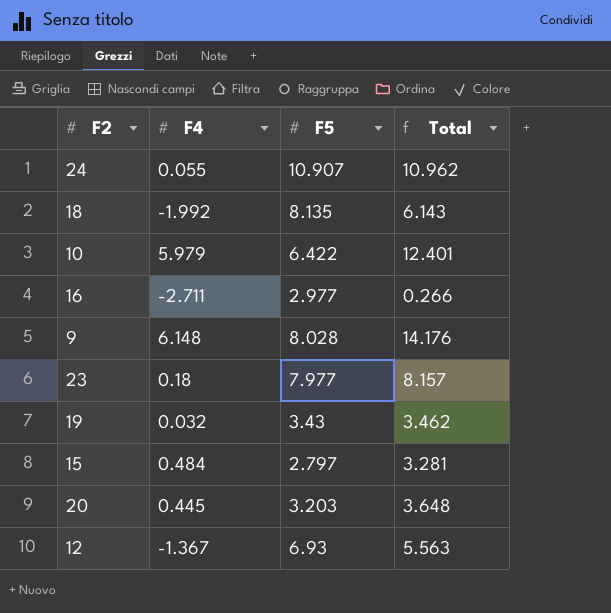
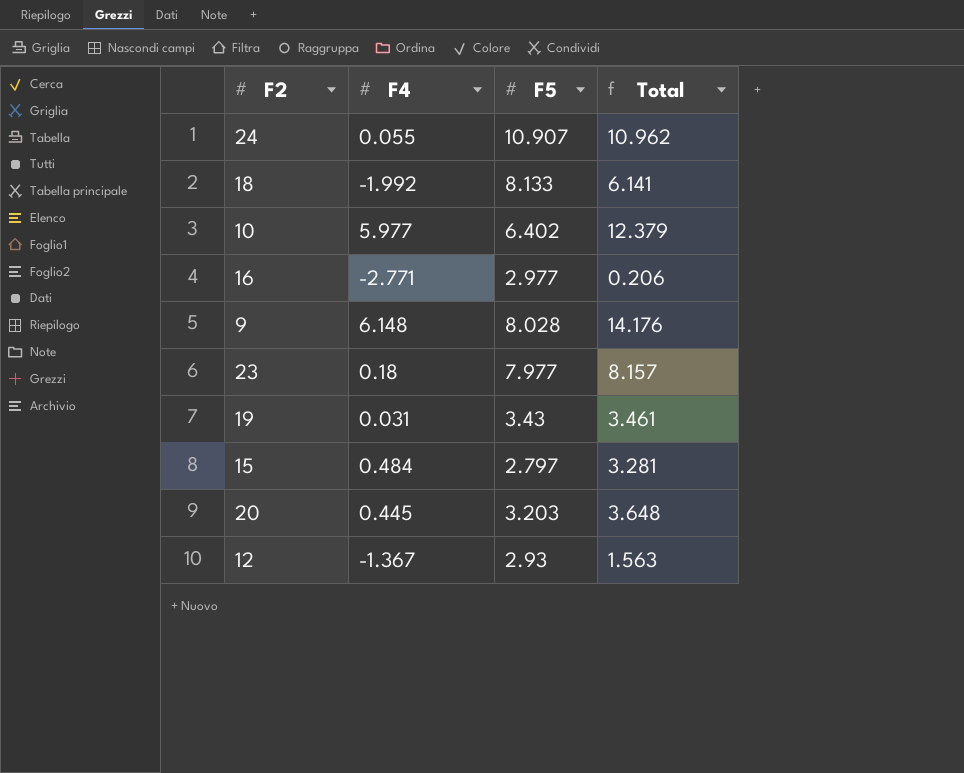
18 | F5: 8.135 -> 8.133
18 | Total: 6.143 -> 6.141
10 | F4: 5.979 -> 5.977
10 | F5: 6.422 -> 6.402
10 | Total: 12.401 -> 12.379
16 | F4: -2.711 -> -2.771
16 | Total: 0.266 -> 0.206
19 | F4: 0.032 -> 0.031
19 | Total: 3.462 -> 3.461
12 | F5: 6.93 -> 2.93
12 | Total: 5.563 -> 1.563

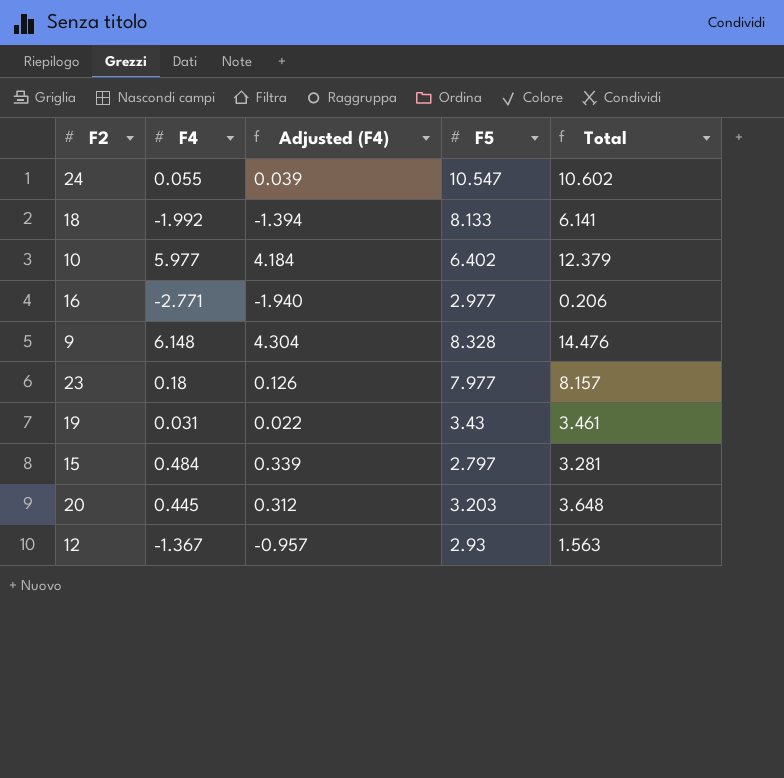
column Adjusted (F4) | formula: none -> [F4] * 0.7
24 | F5: 10.907 -> 10.547
24 | Total: 10.962 -> 10.602
9 | F5: 8.028 -> 8.328
9 | Total: 14.176 -> 14.476

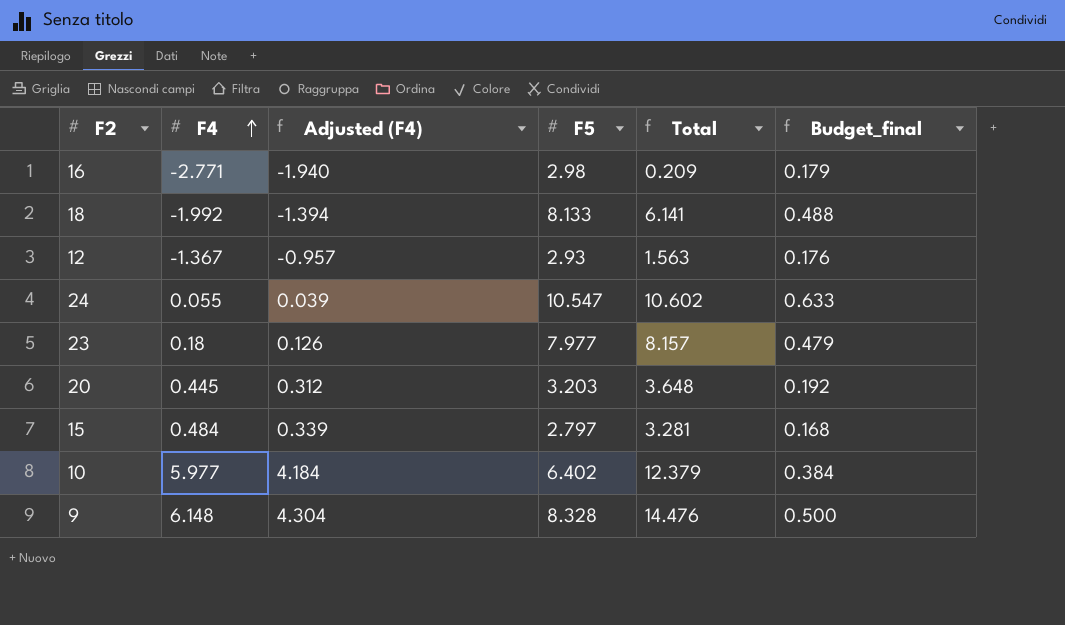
row order: none -> F4 ascending
column Budget_final | formula: none -> [F5] * 0.06
row 19: 0.031 | 0.022 | 3.43 | 3.461 -> none
16 | F5: 2.977 -> 2.98
16 | Total: 0.206 -> 0.209

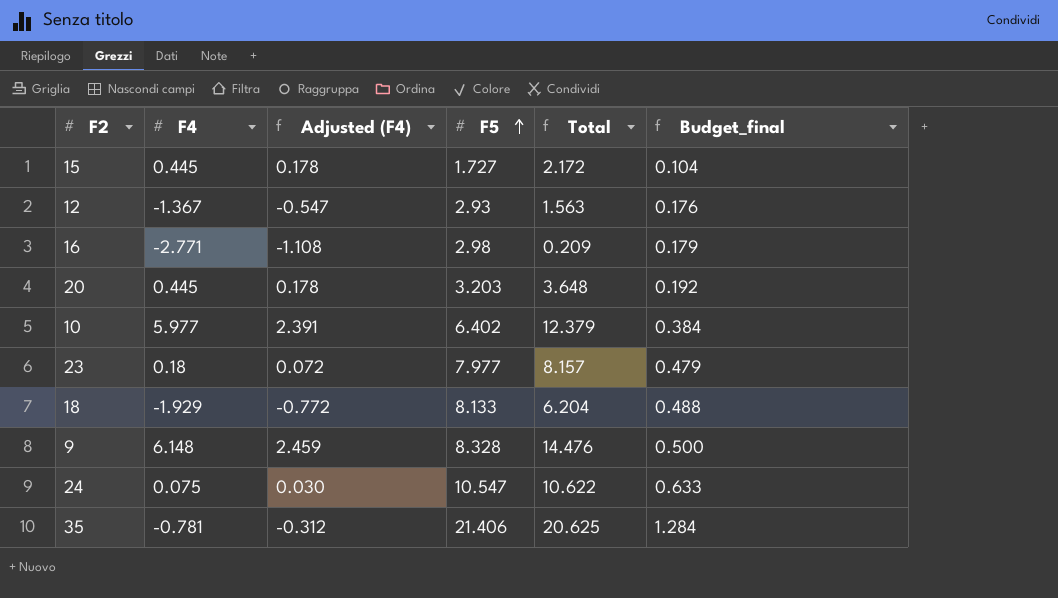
row order: F4 ascending -> F5 ascending
column Adjusted (F4) | formula: [F4] * 0.7 -> [F4] * 0.4
15 | F4: 0.484 -> 0.445
15 | F5: 2.797 -> 1.727
15 | Total: 3.281 -> 2.172
15 | Budget_final: 0.168 -> 0.104
18 | F4: -1.992 -> -1.929
18 | Total: 6.141 -> 6.204
24 | F4: 0.055 -> 0.075
24 | Total: 10.602 -> 10.622
row 35: none -> -0.781 | -0.312 | 21.406 | 20.625 | 1.284

